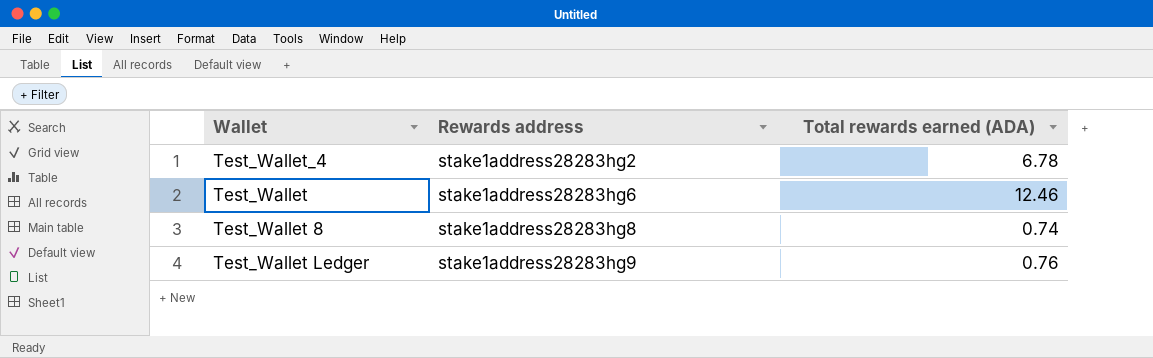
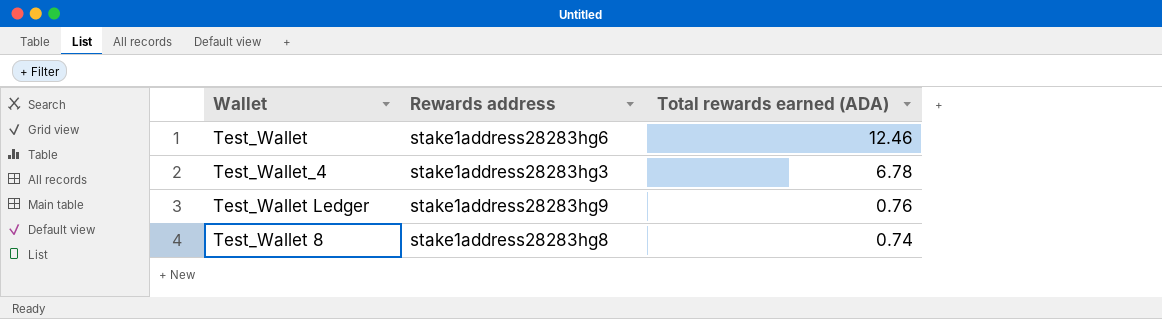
row order: Rewards address ascending -> Total rewards earned (ADA) descending
Test_Wallet_4 | Rewards address: stake1address28283hg2 -> stake1address28283hg3

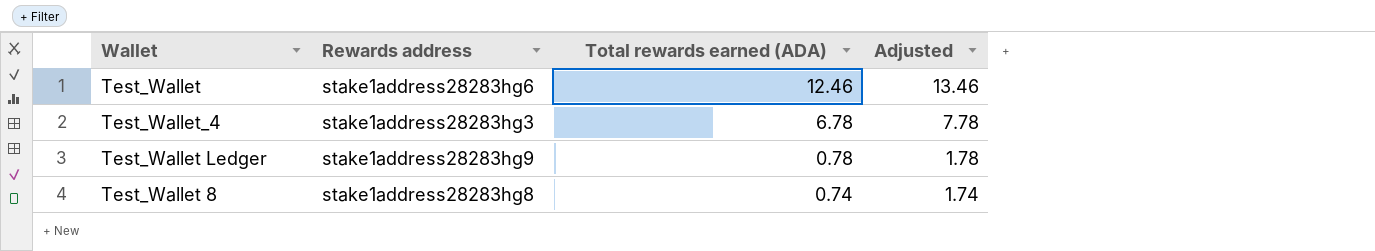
column Adjusted | formula: none -> [Total rewards earned (ADA)] + 1
Test_Wallet Ledger | Total rewards earned (ADA): 0.76 -> 0.78

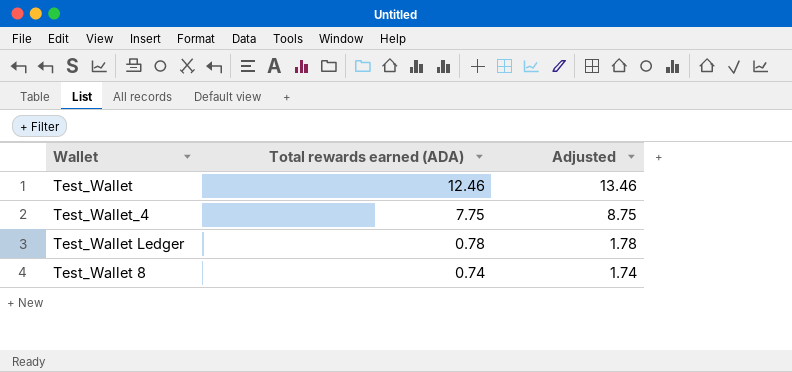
column Rewards address | position: 2 -> none
Test_Wallet_4 | Total rewards earned (ADA): 6.78 -> 7.75
Test_Wallet_4 | Adjusted: 7.78 -> 8.75

